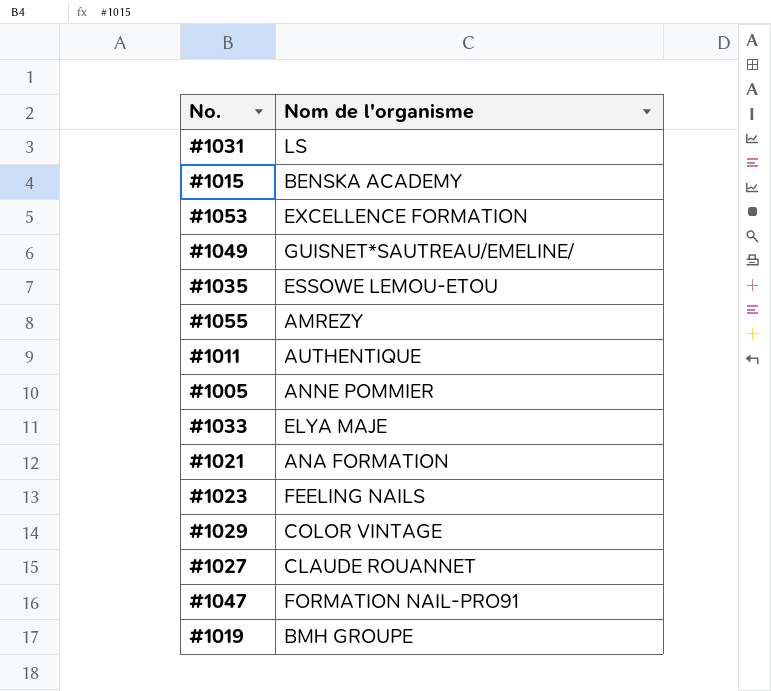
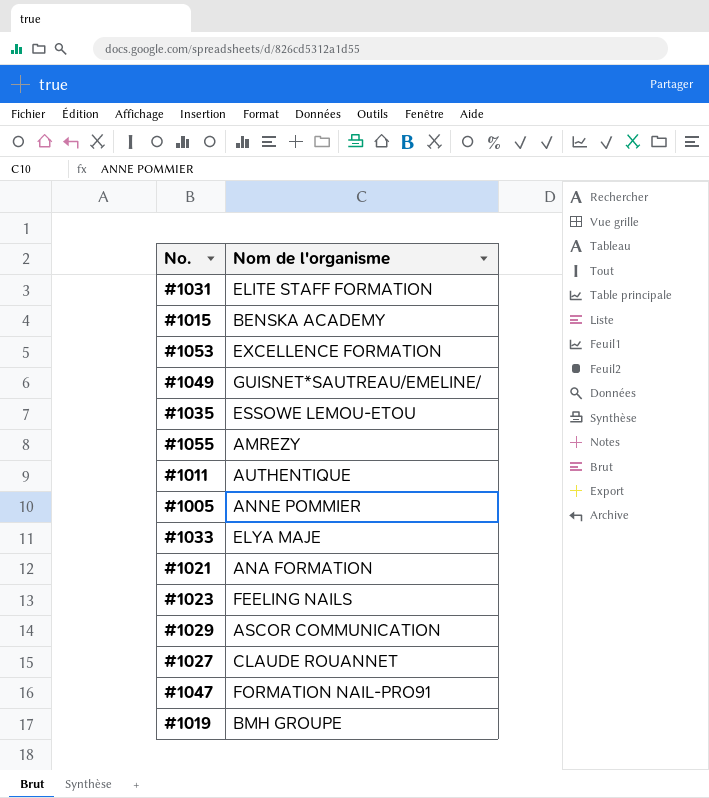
#1031 | Nom de l'organisme: LS -> ELITE STAFF FORMATION
#1029 | Nom de l'organisme: COLOR VINTAGE -> ASCOR COMMUNICATION

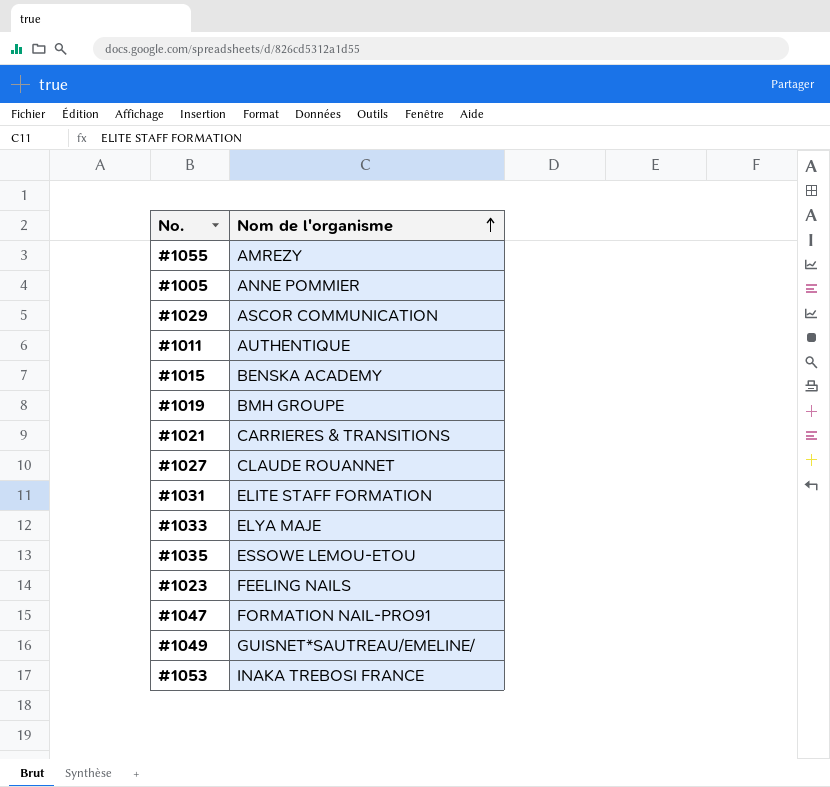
row order: none -> Nom de l'organisme ascending
#1021 | Nom de l'organisme: ANA FORMATION -> CARRIERES & TRANSITIONS
#1053 | Nom de l'organisme: EXCELLENCE FORMATION -> INAKA TREBOSI FRANCE

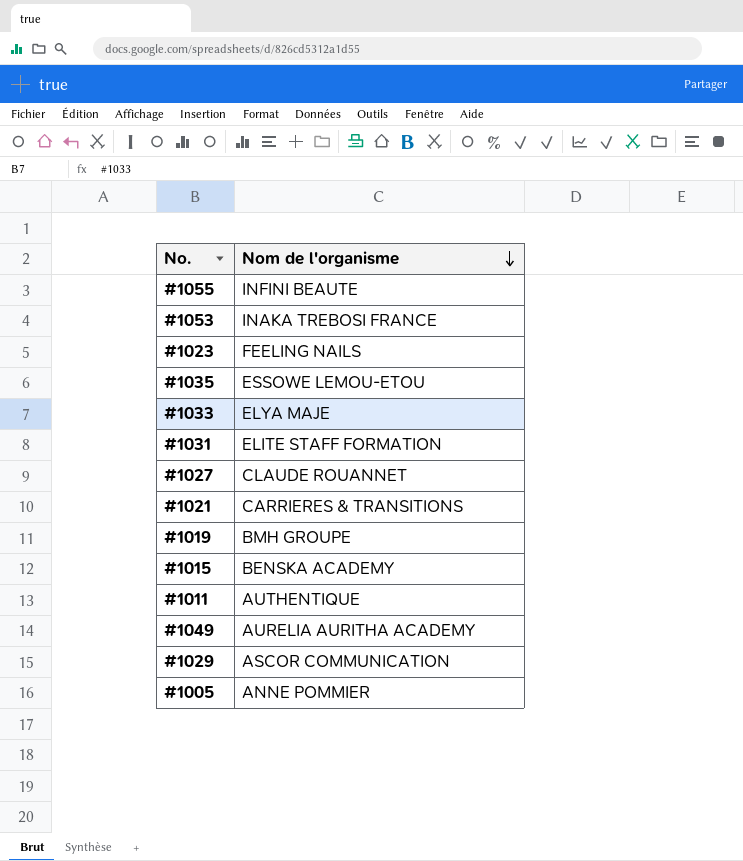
row order: Nom de l'organisme ascending -> Nom de l'organisme descending
row #1047: FORMATION NAIL-PRO91 -> none
#1055 | Nom de l'organisme: AMREZY -> INFINI BEAUTE
#1049 | Nom de l'organisme: GUISNET*SAUTREAU/EMELINE/ -> AURELIA AURITHA ACADEMY

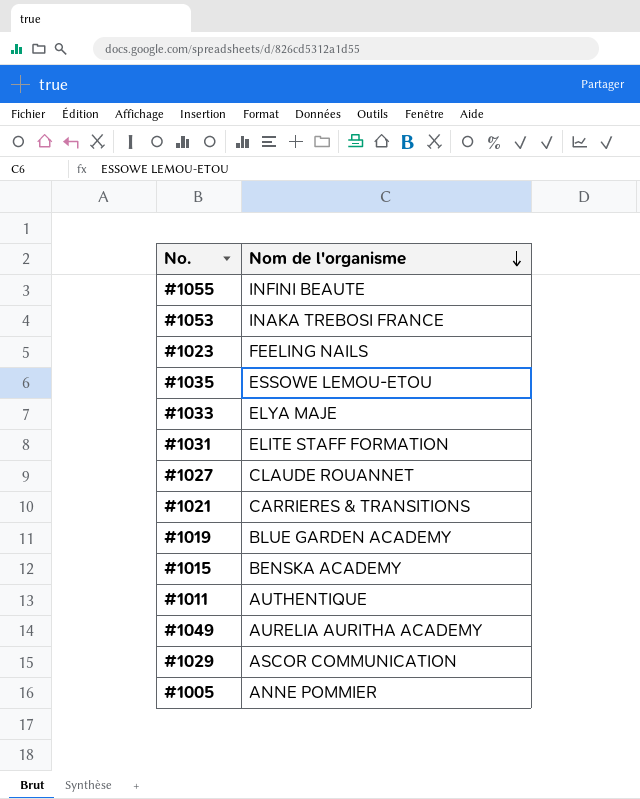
#1019 | Nom de l'organisme: BMH GROUPE -> BLUE GARDEN ACADEMY

